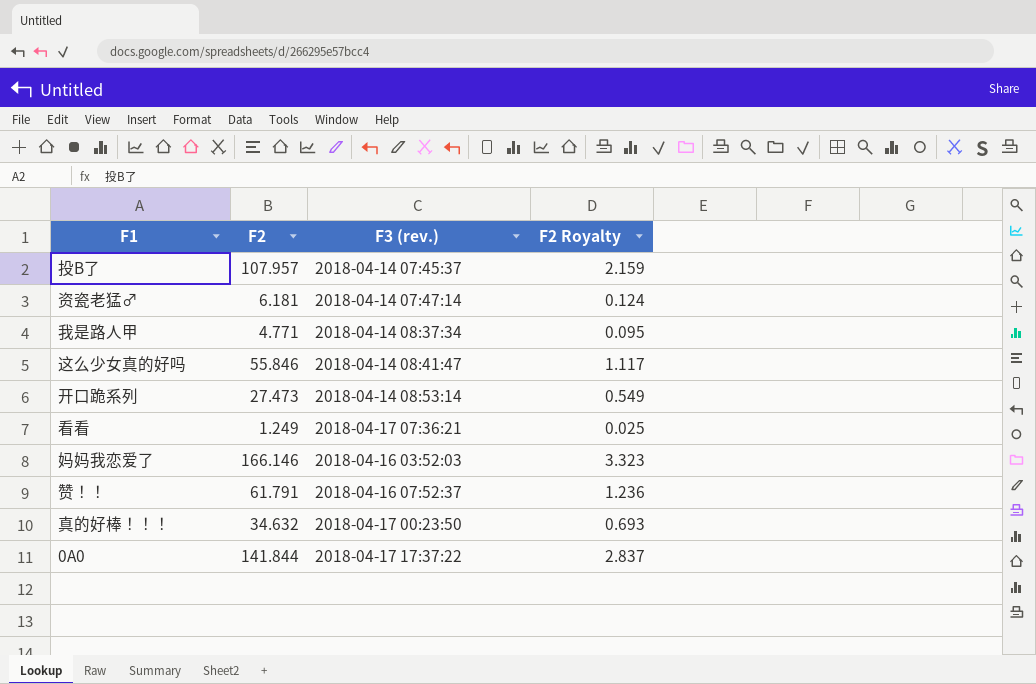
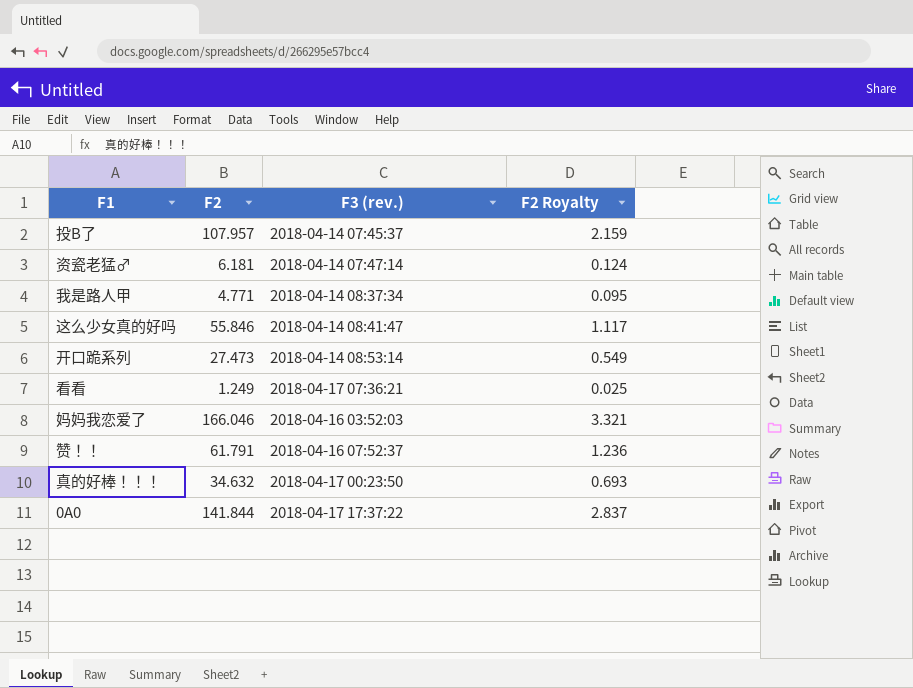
妈妈我恋爱了 | F2: 166.146 -> 166.046
妈妈我恋爱了 | F2 Royalty: 3.323 -> 3.321

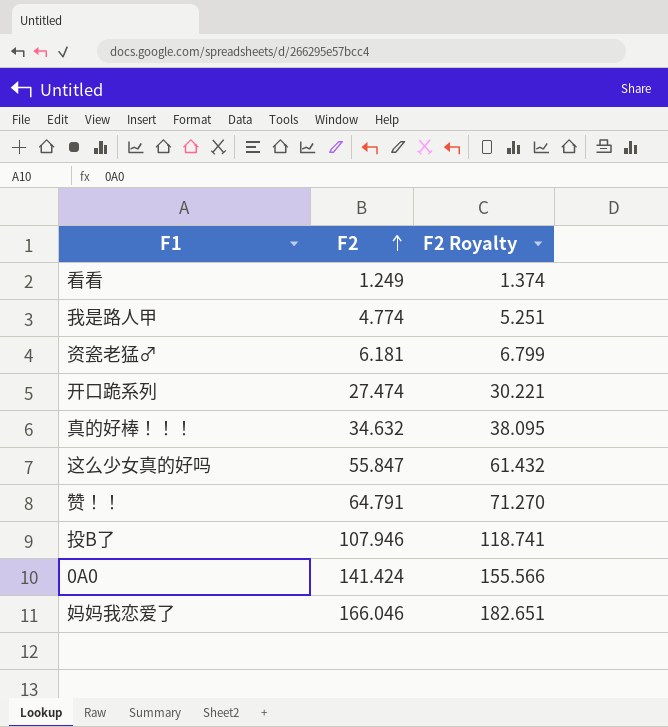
row order: none -> F2 ascending
column F3 (rev.) | position: 3 -> none
column F2 Royalty | formula: [F2] * 0.02 -> [F2] * 1.1
我是路人甲 | F2: 4.771 -> 4.774
开口跪系列 | F2: 27.473 -> 27.474
这么少女真的好吗 | F2: 55.846 -> 55.847
赞！！ | F2: 61.791 -> 64.791
投B了 | F2: 107.957 -> 107.946
0A0 | F2: 141.844 -> 141.424

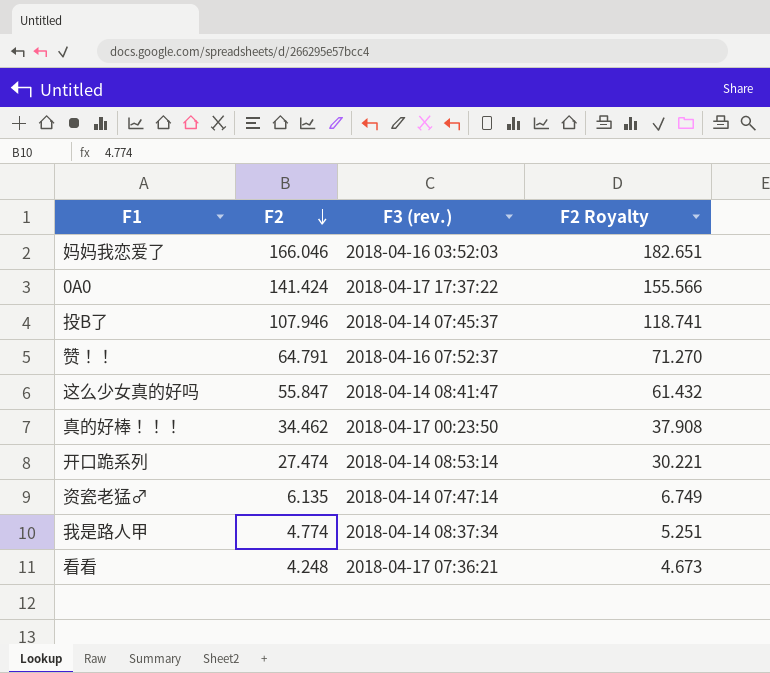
row order: F2 ascending -> F2 descending
column F3 (rev.) | position: none -> 3
真的好棒！！！ | F2: 34.632 -> 34.462
真的好棒！！！ | F2 Royalty: 38.095 -> 37.908
资瓷老猛♂ | F2: 6.181 -> 6.135
资瓷老猛♂ | F2 Royalty: 6.799 -> 6.749
看看 | F2: 1.249 -> 4.248
看看 | F2 Royalty: 1.374 -> 4.673

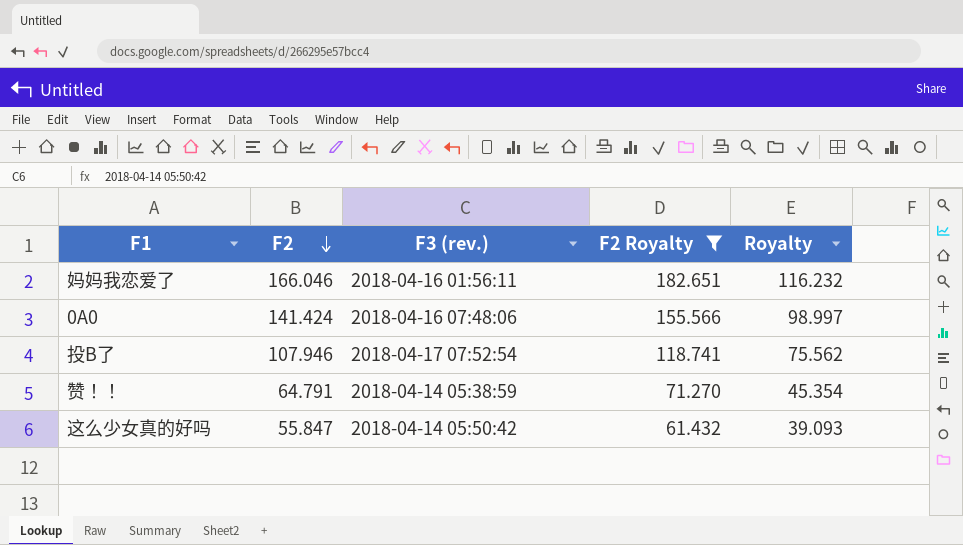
filter: none -> F2 Royalty >= 61.432
column Royalty | formula: none -> [F2] * 0.7
妈妈我恋爱了 | F3 (rev.): 2018-04-16 03:52:03 -> 2018-04-16 01:56:11
0A0 | F3 (rev.): 2018-04-17 17:37:22 -> 2018-04-16 07:48:06
投B了 | F3 (rev.): 2018-04-14 07:45:37 -> 2018-04-17 07:52:54
赞！！ | F3 (rev.): 2018-04-16 07:52:37 -> 2018-04-14 05:38:59
这么少女真的好吗 | F3 (rev.): 2018-04-14 08:41:47 -> 2018-04-14 05:50:42

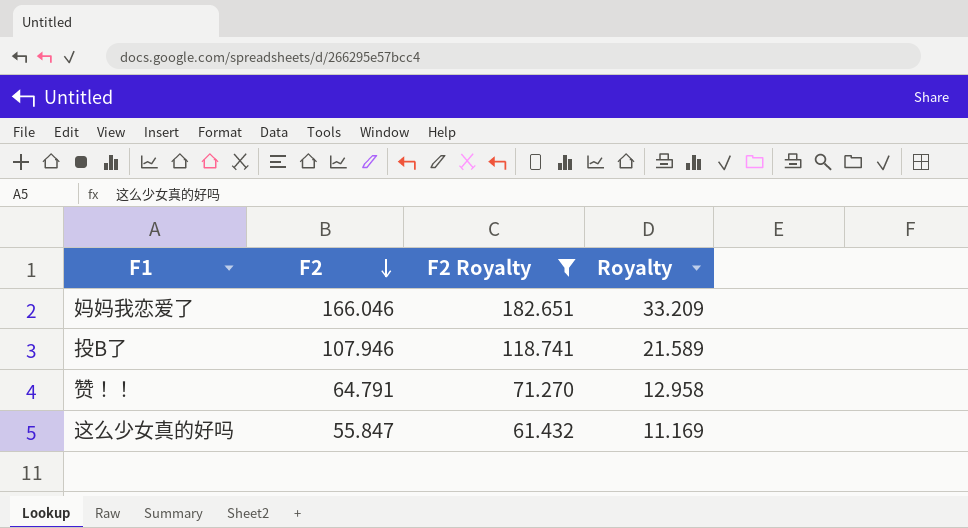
column F3 (rev.) | position: 3 -> none
column Royalty | formula: [F2] * 0.7 -> [F2] * 0.2
row 0A0: 141.424 | 2018-04-16 07:48:06 | 155.566 | 98.997 -> none

